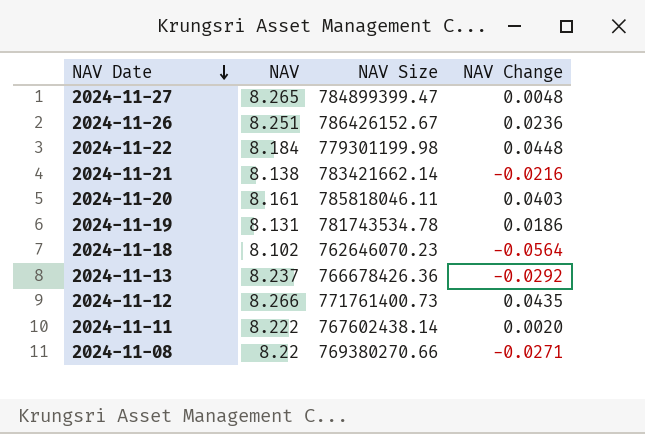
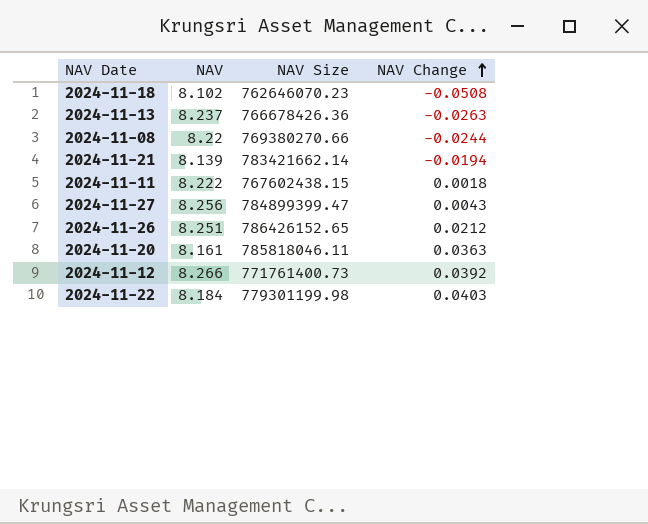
row order: NAV Date descending -> NAV Change ascending
row 2024-11-19: 8.131 | 781743534.78 | 0.0186 -> none
2024-11-18 | NAV Change: -0.0564 -> -0.0508
2024-11-13 | NAV Change: -0.0292 -> -0.0263
2024-11-08 | NAV Change: -0.0271 -> -0.0244
2024-11-21 | NAV: 8.138 -> 8.139
2024-11-21 | NAV Change: -0.0216 -> -0.0194
2024-11-11 | NAV Size: 767602438.14 -> 767602438.15
2024-11-11 | NAV Change: 0.0020 -> 0.0018
2024-11-27 | NAV: 8.265 -> 8.256
2024-11-27 | NAV Change: 0.0048 -> 0.0043
2024-11-26 | NAV Size: 786426152.67 -> 786426152.65
2024-11-26 | NAV Change: 0.0236 -> 0.0212
2024-11-20 | NAV Change: 0.0403 -> 0.0363
2024-11-12 | NAV Change: 0.0435 -> 0.0392
2024-11-22 | NAV Change: 0.0448 -> 0.0403

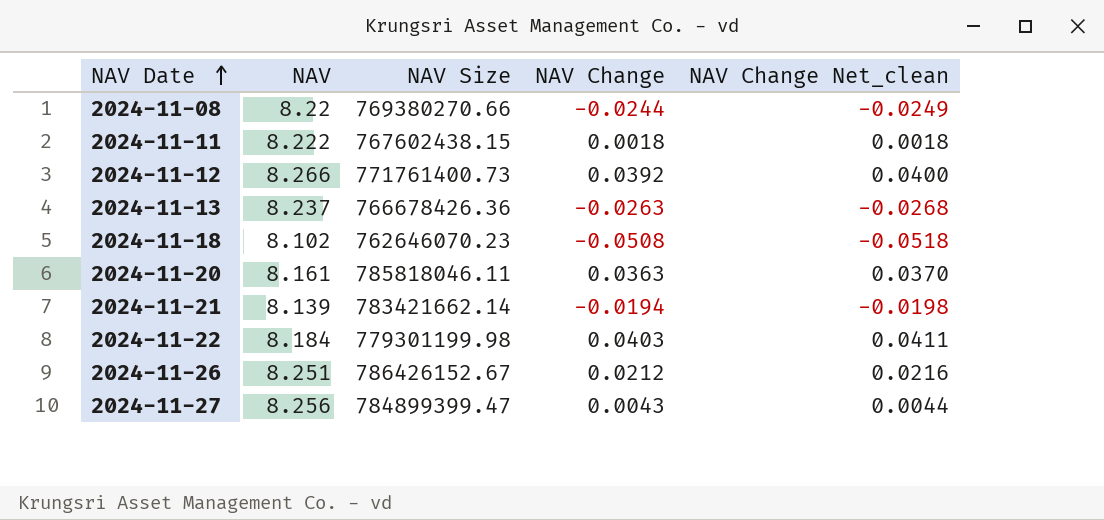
row order: NAV Change ascending -> NAV Date ascending
column NAV Change Net_clean | formula: none -> [NAV Change] * 1.02
2024-11-26 | NAV Size: 786426152.65 -> 786426152.67

